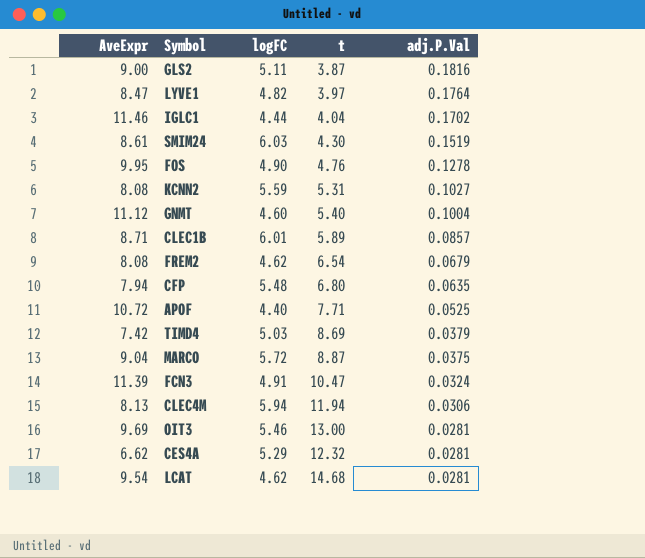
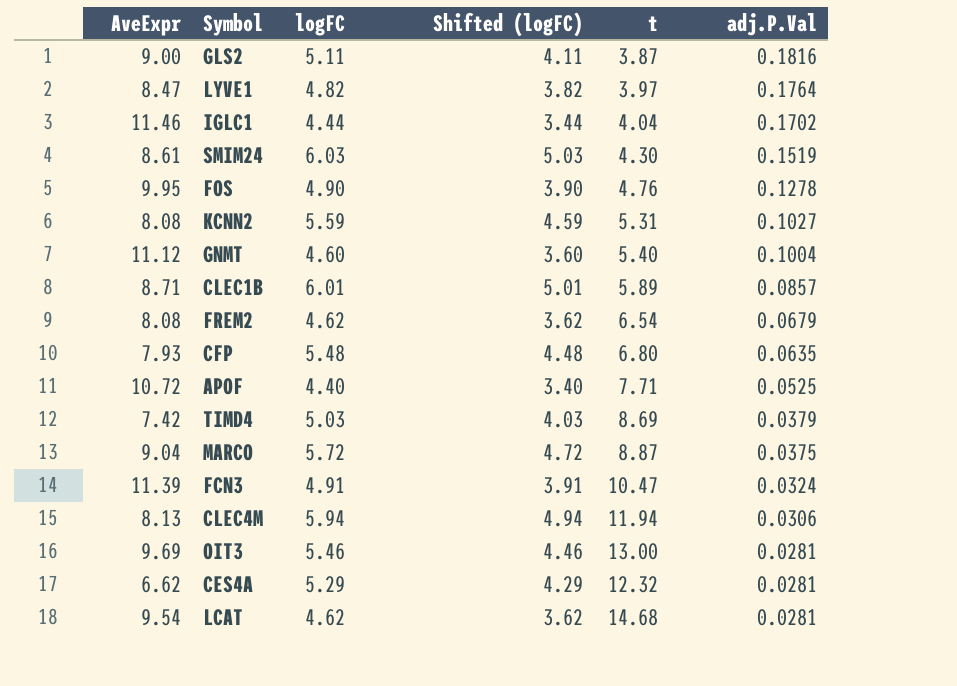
column Shifted (logFC) | formula: none -> [logFC] - 1
CFP | AveExpr: 7.94 -> 7.93

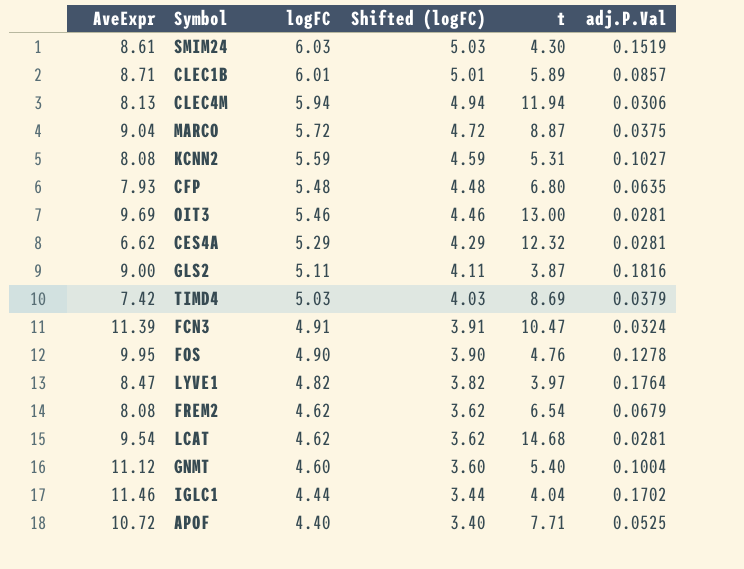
row order: adj.P.Val descending -> logFC descending

